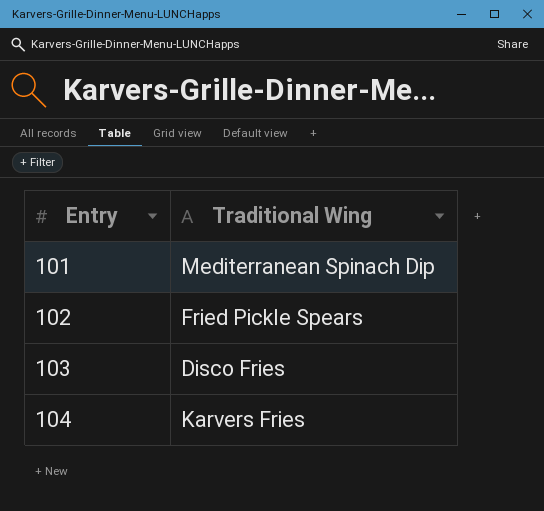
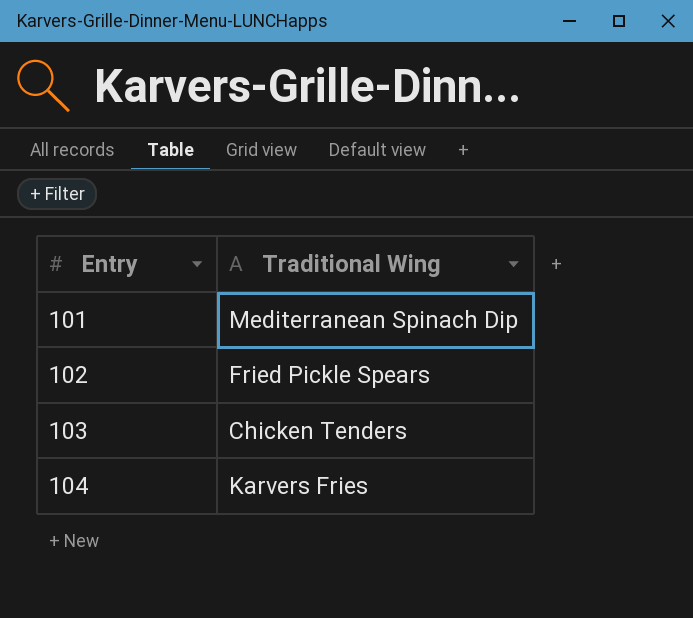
103 | Traditional Wing: Disco Fries -> Chicken Tenders

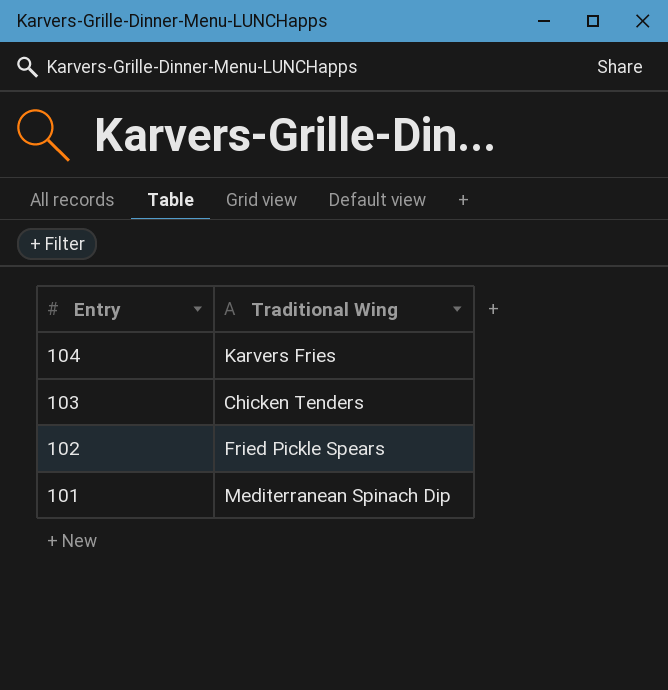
row order: Entry ascending -> Entry descending

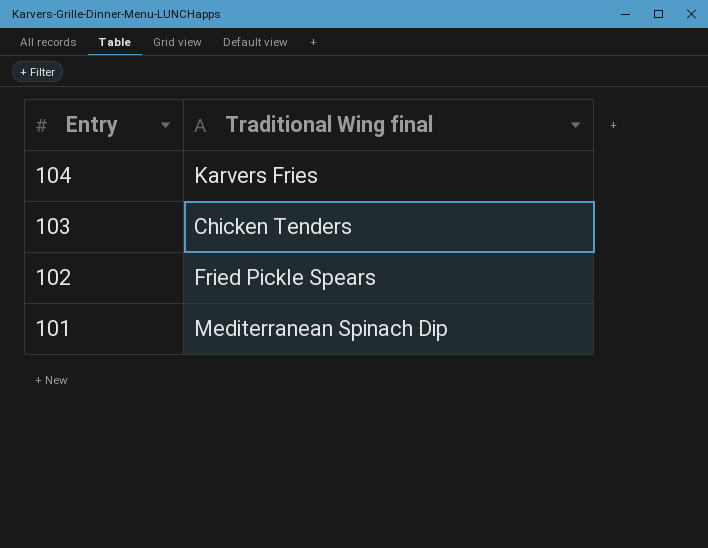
column name: Traditional Wing -> Traditional Wing final

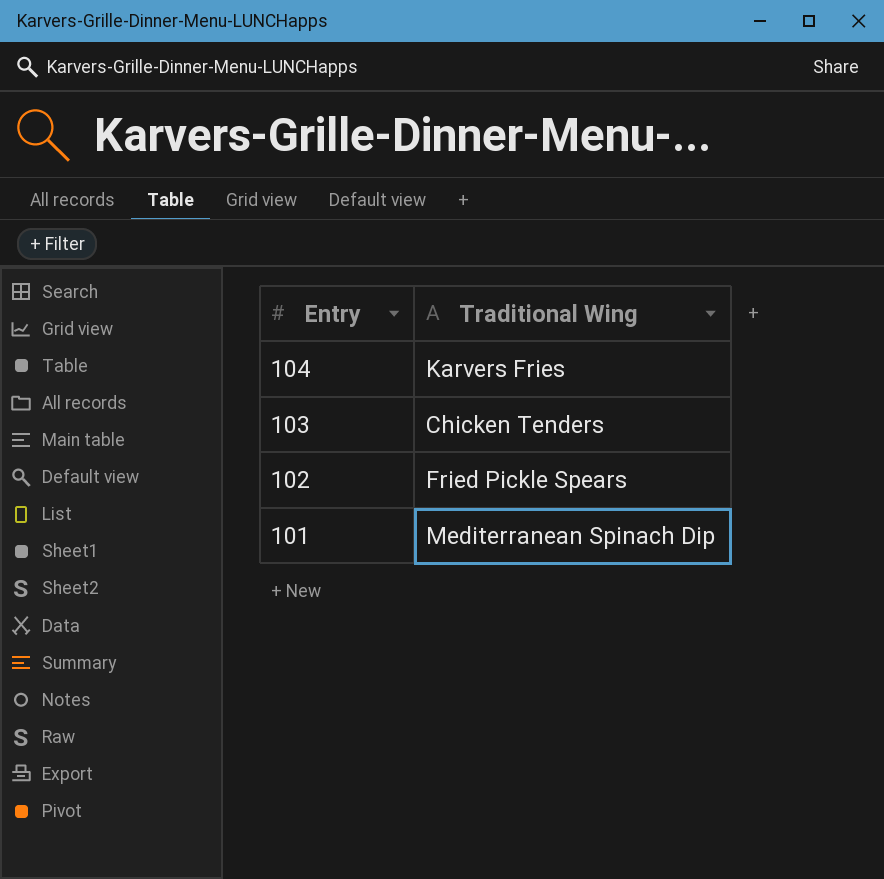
column name: Traditional Wing final -> Traditional Wing

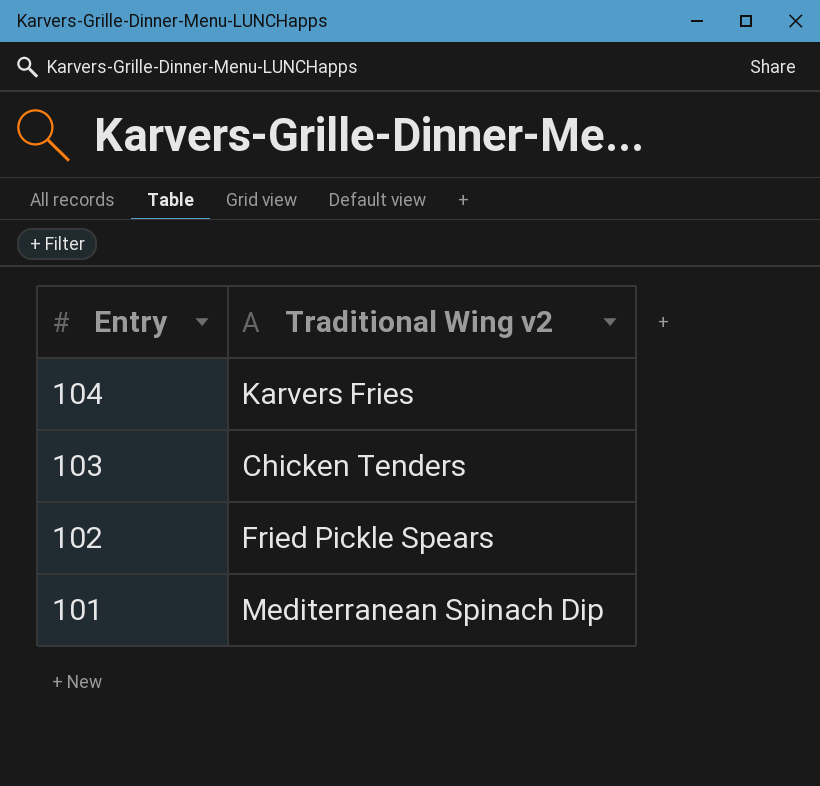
column name: Traditional Wing -> Traditional Wing v2

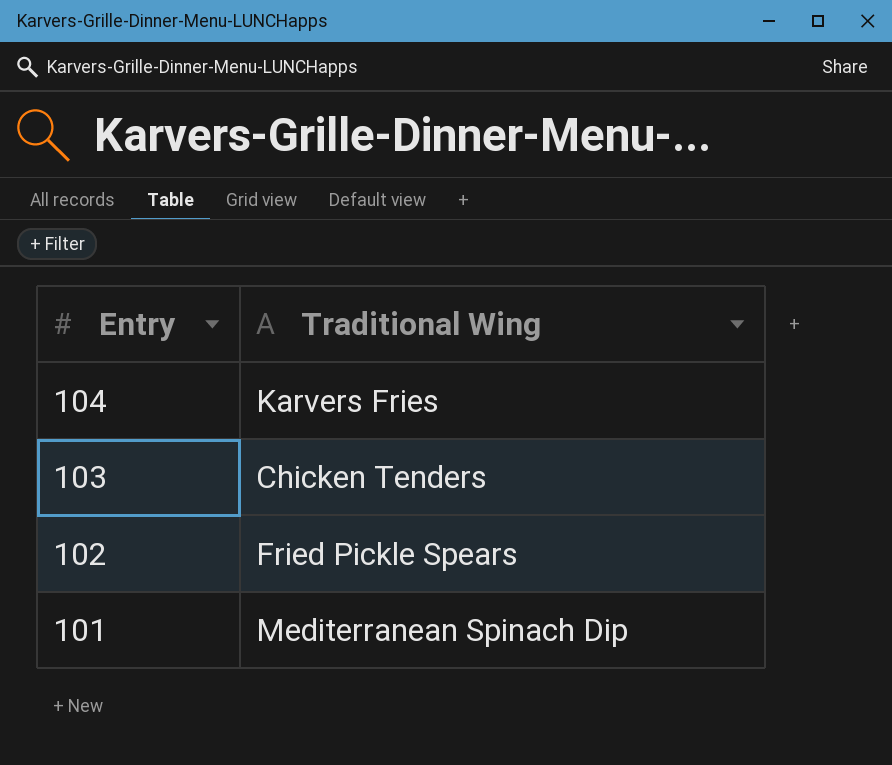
column name: Traditional Wing v2 -> Traditional Wing

